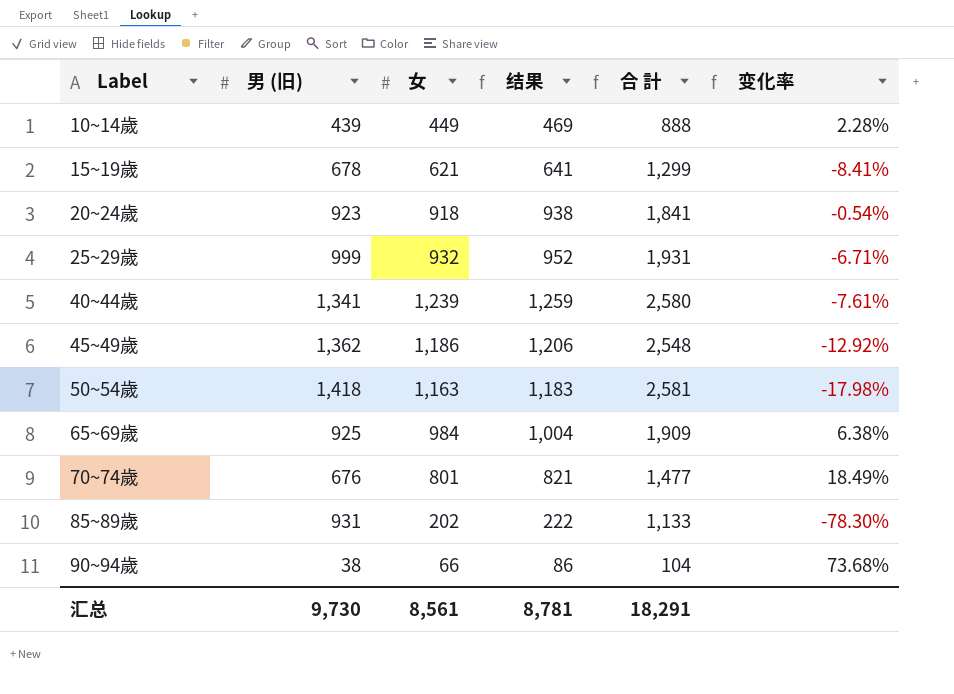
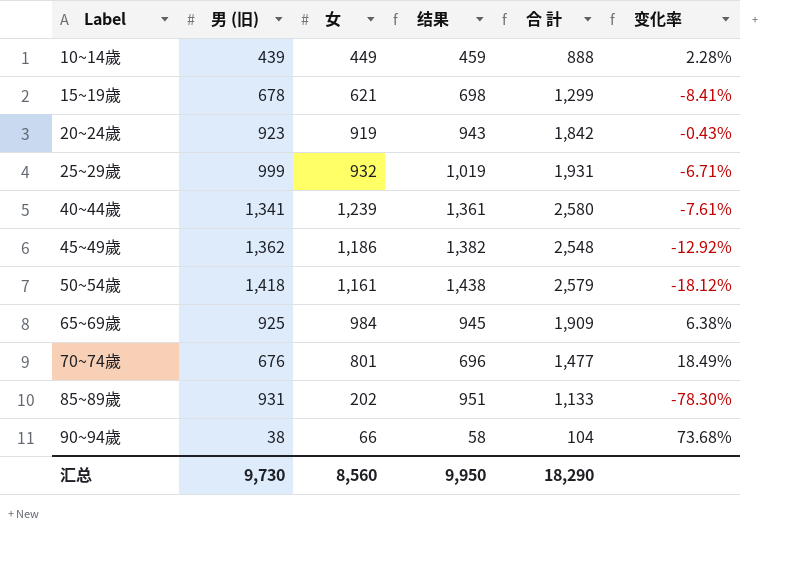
column 结果 | formula: [女] + 20 -> [男 (旧)] + 20
20~24歲 | 女: 918 -> 919
20~24歲 | 合 計: 1,841 -> 1,842
20~24歲 | 变化率: -0.54% -> -0.43%
50~54歲 | 女: 1,163 -> 1,161
50~54歲 | 合 計: 2,581 -> 2,579
50~54歲 | 变化率: -17.98% -> -18.12%
汇总 | 女: 8,561 -> 8,560
汇总 | 结果: 8,781 -> 9,950
汇总 | 合 計: 18,291 -> 18,290

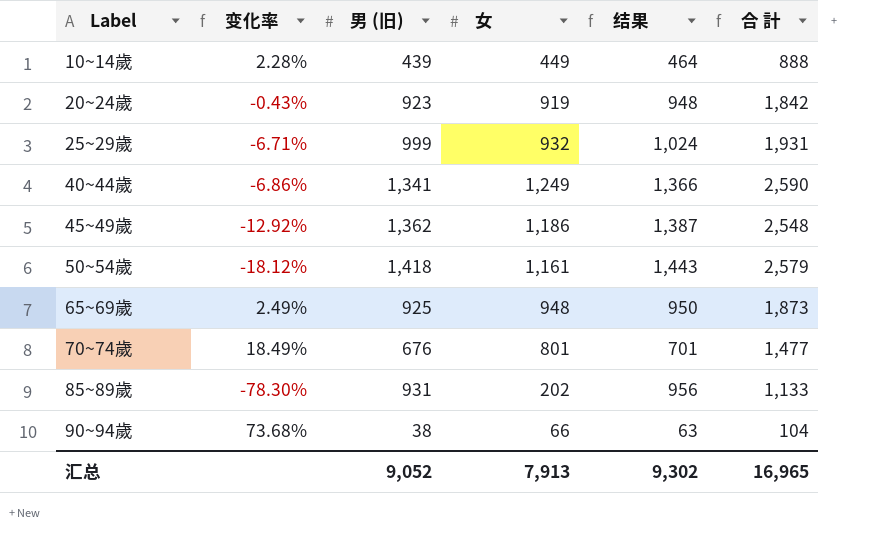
column 变化率 | position: 6 -> 2
column 结果 | formula: [男 (旧)] + 20 -> [男 (旧)] + 25
row 15~19歲: 678 | 621 | 698 | 1,299 | -8.41% -> none
40~44歲 | 变化率: -7.61% -> -6.86%
40~44歲 | 女: 1,239 -> 1,249
40~44歲 | 合 計: 2,580 -> 2,590
65~69歲 | 变化率: 6.38% -> 2.49%
65~69歲 | 女: 984 -> 948
65~69歲 | 合 計: 1,909 -> 1,873
汇总 | 男 (旧): 9,730 -> 9,052
汇总 | 女: 8,560 -> 7,913
汇总 | 结果: 9,950 -> 9,302
汇总 | 合 計: 18,290 -> 16,965

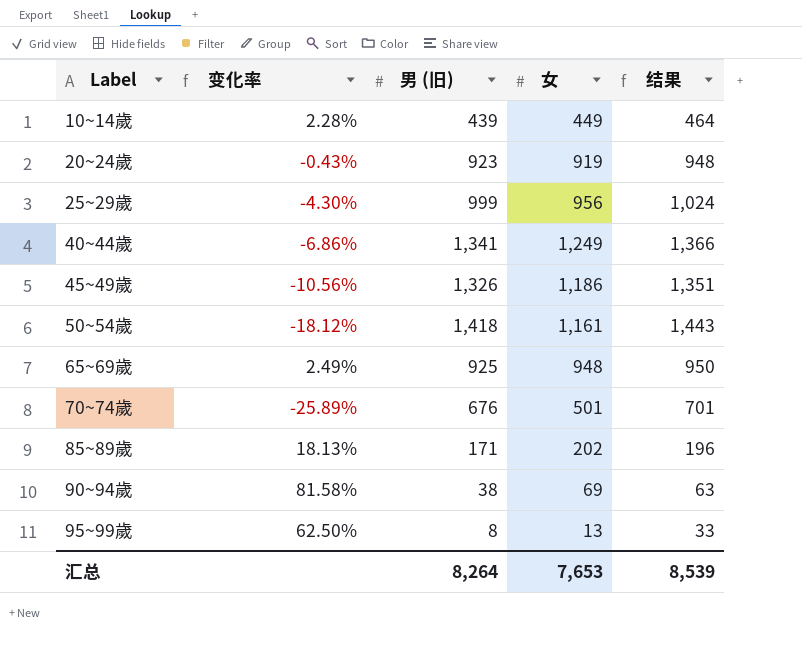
column 合 計 | formula: [男 (旧)] + [女] -> none
25~29歲 | 变化率: -6.71% -> -4.30%
25~29歲 | 女: 932 -> 956
45~49歲 | 变化率: -12.92% -> -10.56%
45~49歲 | 男 (旧): 1,362 -> 1,326
45~49歲 | 结果: 1,387 -> 1,351
70~74歲 | 变化率: 18.49% -> -25.89%
70~74歲 | 女: 801 -> 501
85~89歲 | 变化率: -78.30% -> 18.13%
85~89歲 | 男 (旧): 931 -> 171
85~89歲 | 结果: 956 -> 196
90~94歲 | 变化率: 73.68% -> 81.58%
90~94歲 | 女: 66 -> 69
row 95~99歲: none -> 62.50% | 8 | 13 | 33
汇总 | 男 (旧): 9,052 -> 8,264
汇总 | 女: 7,913 -> 7,653
汇总 | 结果: 9,302 -> 8,539

